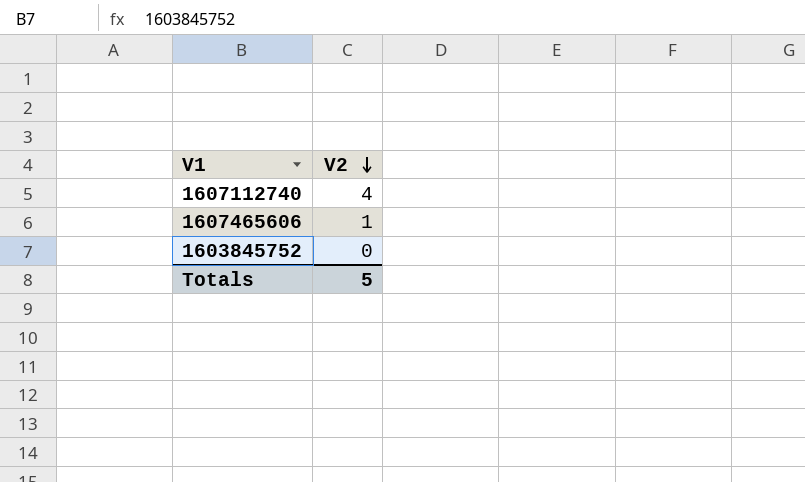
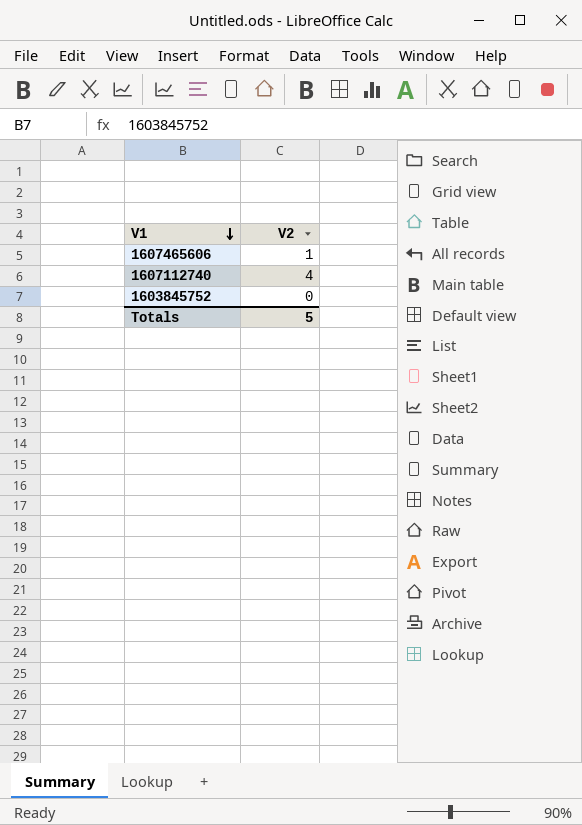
row order: V2 descending -> V1 descending

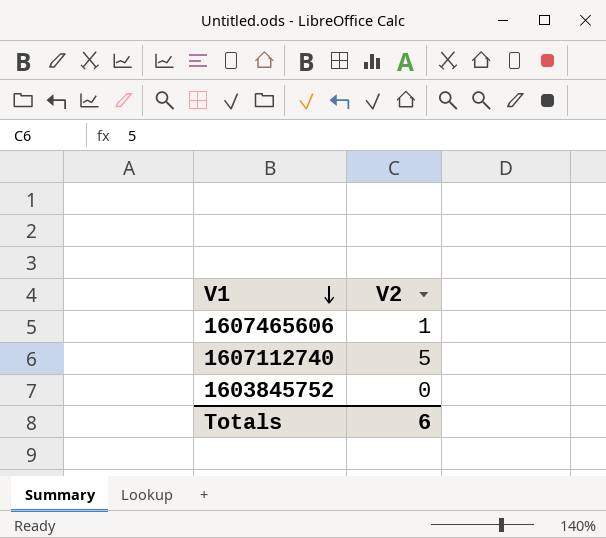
1607112740 | V2: 4 -> 5
Totals | V2: 5 -> 6

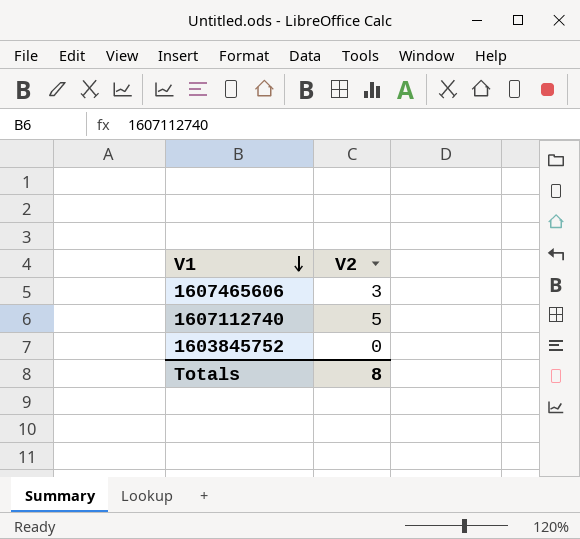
1607465606 | V2: 1 -> 3
Totals | V2: 6 -> 8

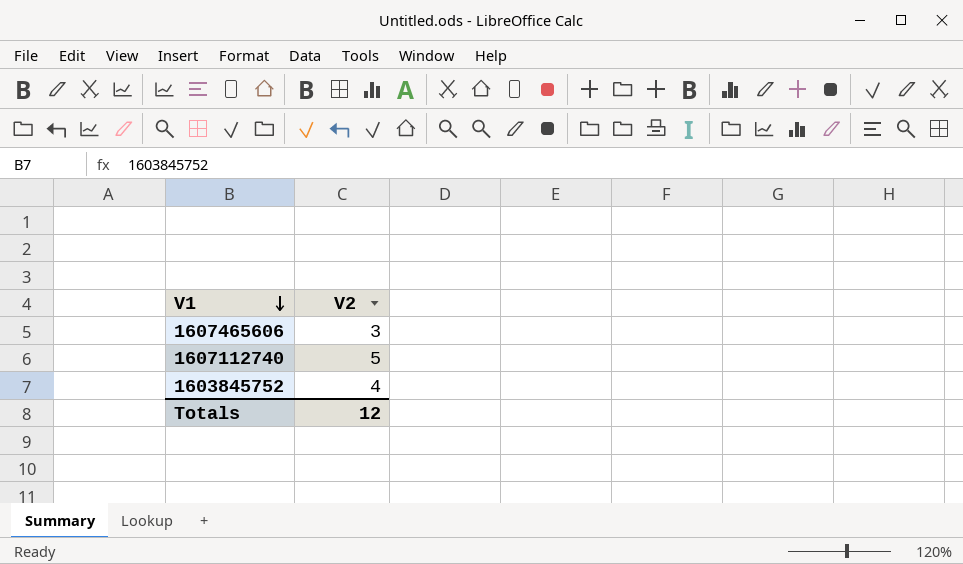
1603845752 | V2: 0 -> 4
Totals | V2: 8 -> 12

